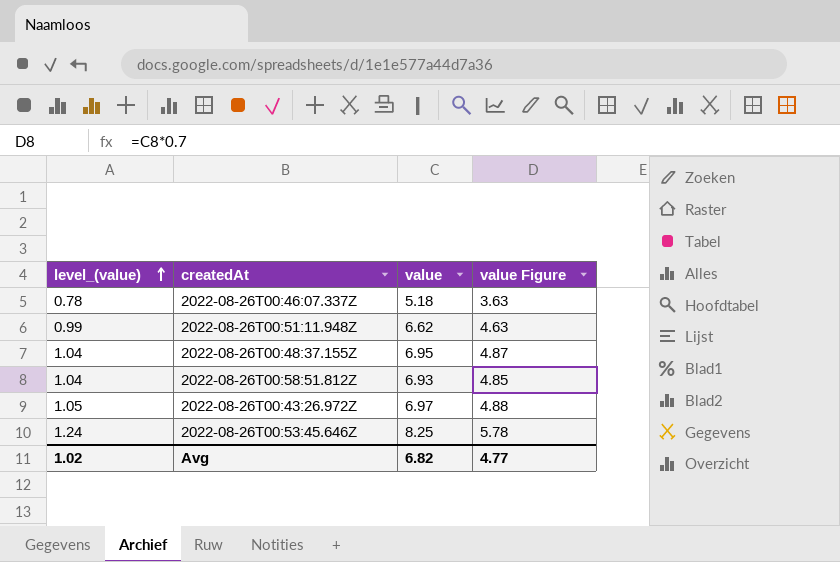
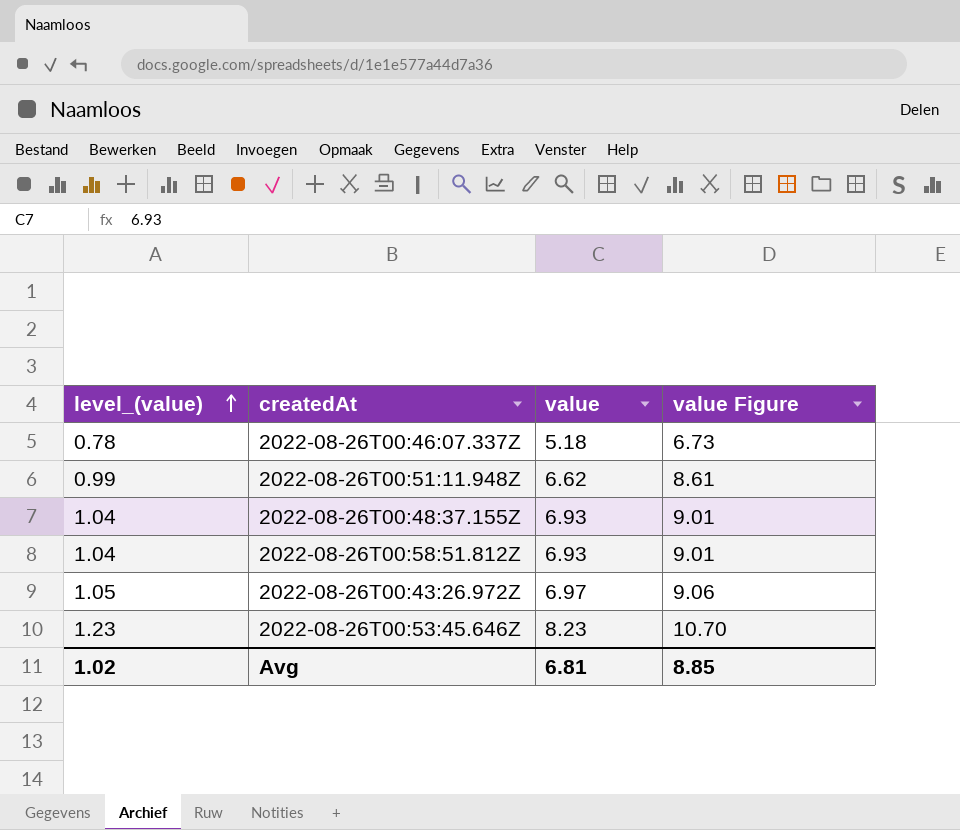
column value Figure | formula: [value] * 0.7 -> [value] * 1.3
2022-08-26T00:48:37.155Z | value: 6.95 -> 6.93
2022-08-26T00:53:45.646Z | level_(value): 1.24 -> 1.23
2022-08-26T00:53:45.646Z | value: 8.25 -> 8.23
Avg | value: 6.82 -> 6.81
Avg | value Figure: 4.77 -> 8.85

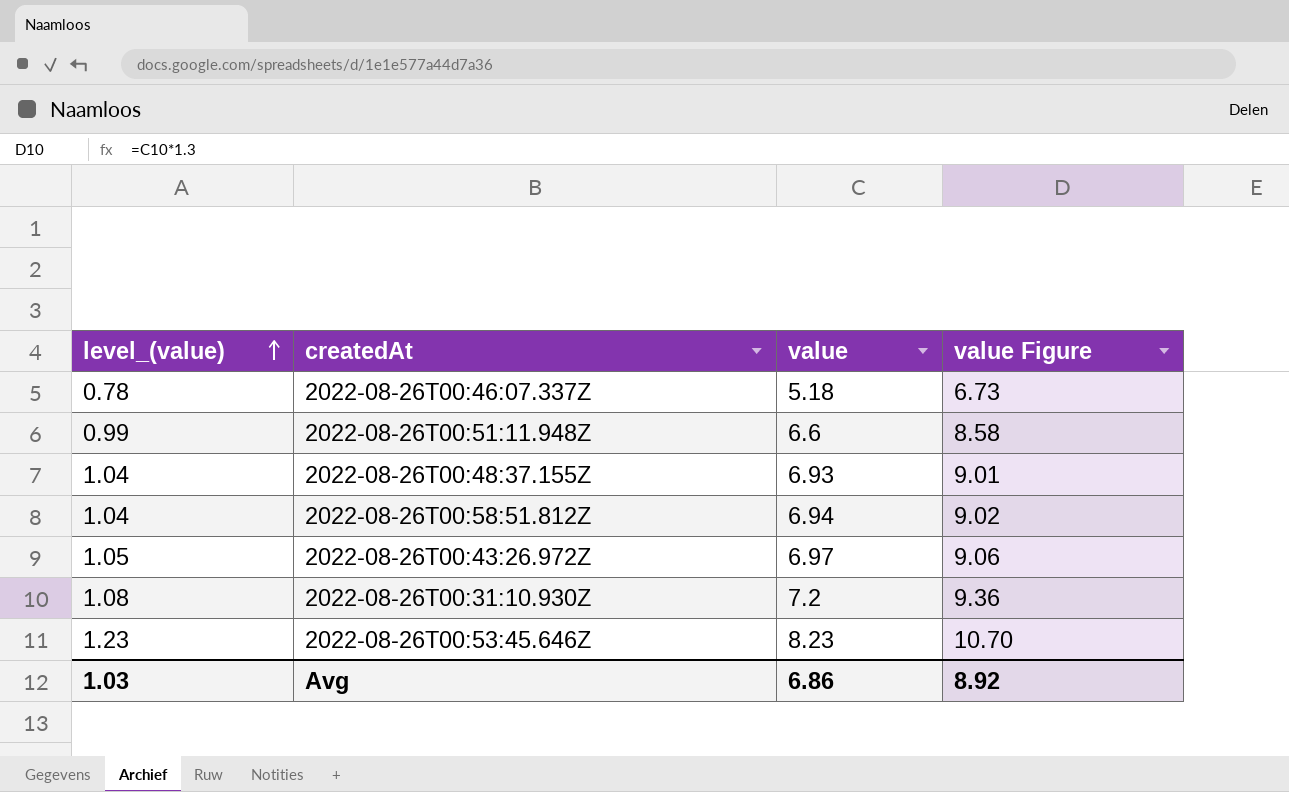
2022-08-26T00:51:11.948Z | value: 6.62 -> 6.6
2022-08-26T00:51:11.948Z | value Figure: 8.61 -> 8.58
2022-08-26T00:58:51.812Z | value: 6.93 -> 6.94
2022-08-26T00:58:51.812Z | value Figure: 9.01 -> 9.02
row 2022-08-26T00:31:10.930Z: none -> 1.08 | 7.2 | 9.36
Avg | level_(value): 1.02 -> 1.03
Avg | value: 6.81 -> 6.86
Avg | value Figure: 8.85 -> 8.92

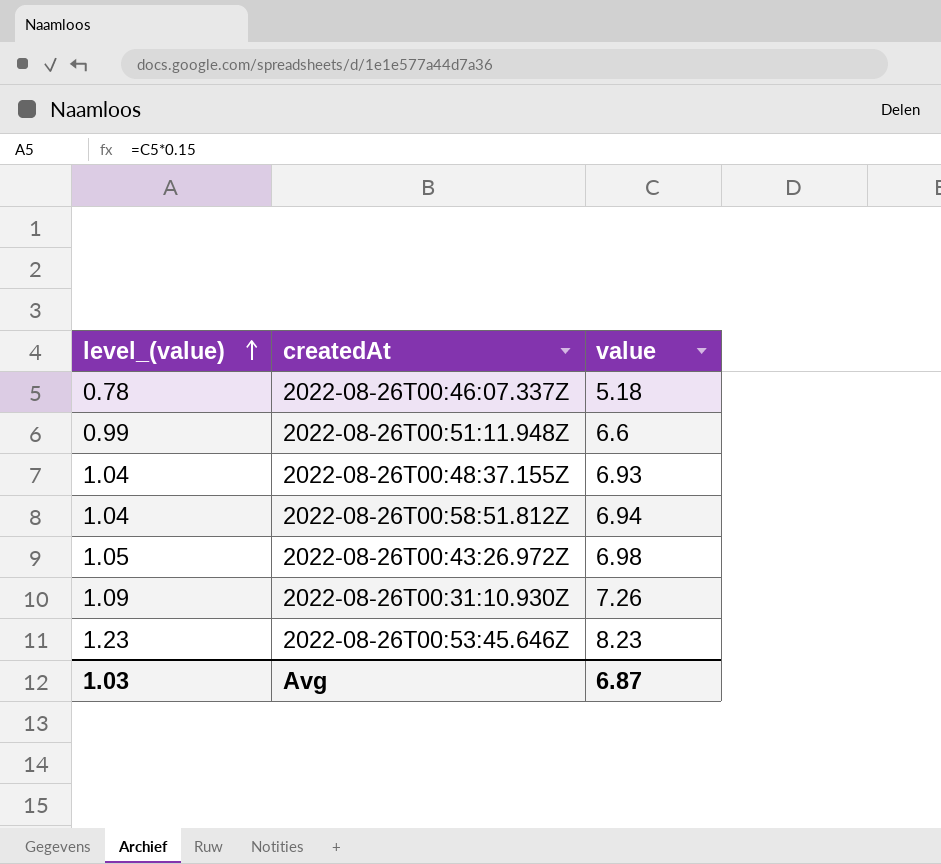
column value Figure | formula: [value] * 1.3 -> none
2022-08-26T00:43:26.972Z | value: 6.97 -> 6.98
2022-08-26T00:31:10.930Z | level_(value): 1.08 -> 1.09
2022-08-26T00:31:10.930Z | value: 7.2 -> 7.26
Avg | value: 6.86 -> 6.87

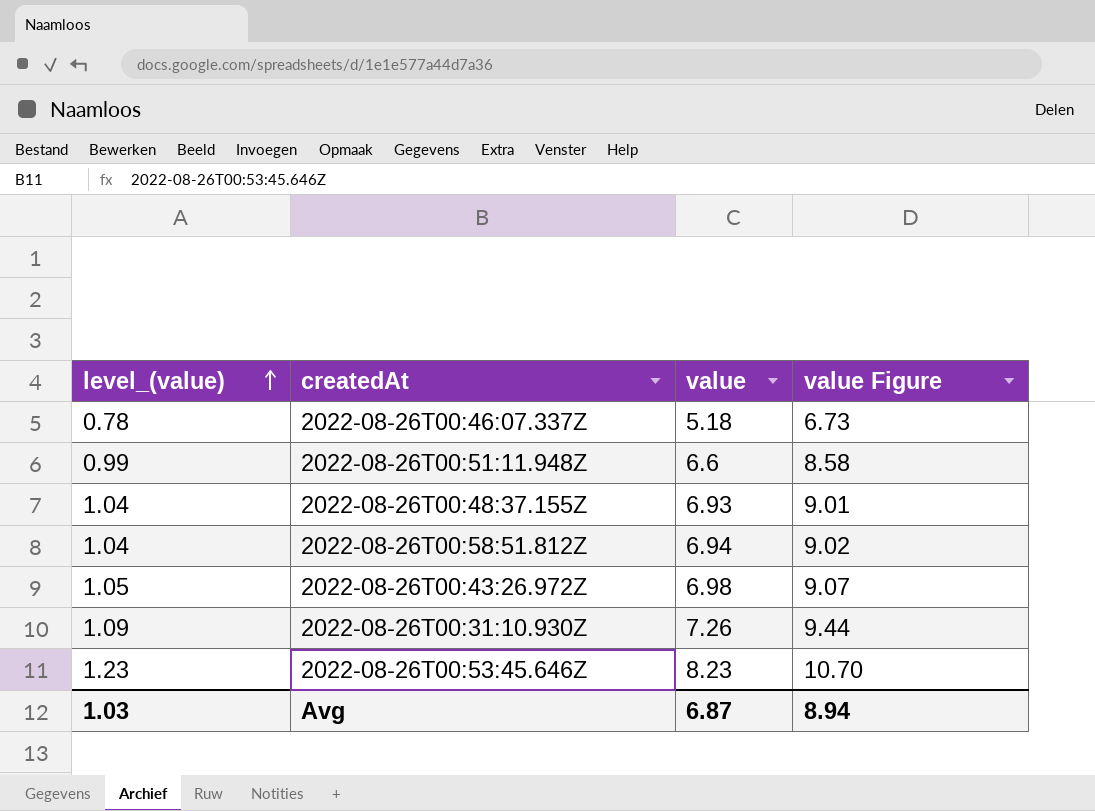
column value Figure | formula: none -> [value] * 1.3

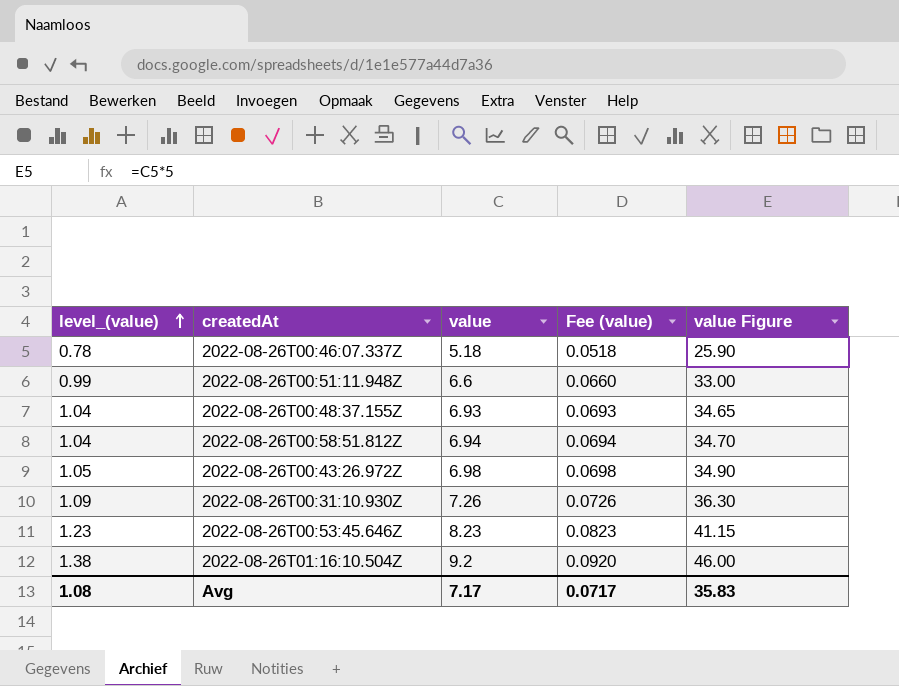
column Fee (value) | formula: none -> [value] * 0.01
column value Figure | formula: [value] * 1.3 -> [value] * 5
row 2022-08-26T01:16:10.504Z: none -> 1.38 | 9.2 | 0.0920 | 46.00
Avg | level_(value): 1.03 -> 1.08
Avg | value: 6.87 -> 7.17
Avg | value Figure: 8.94 -> 35.83

